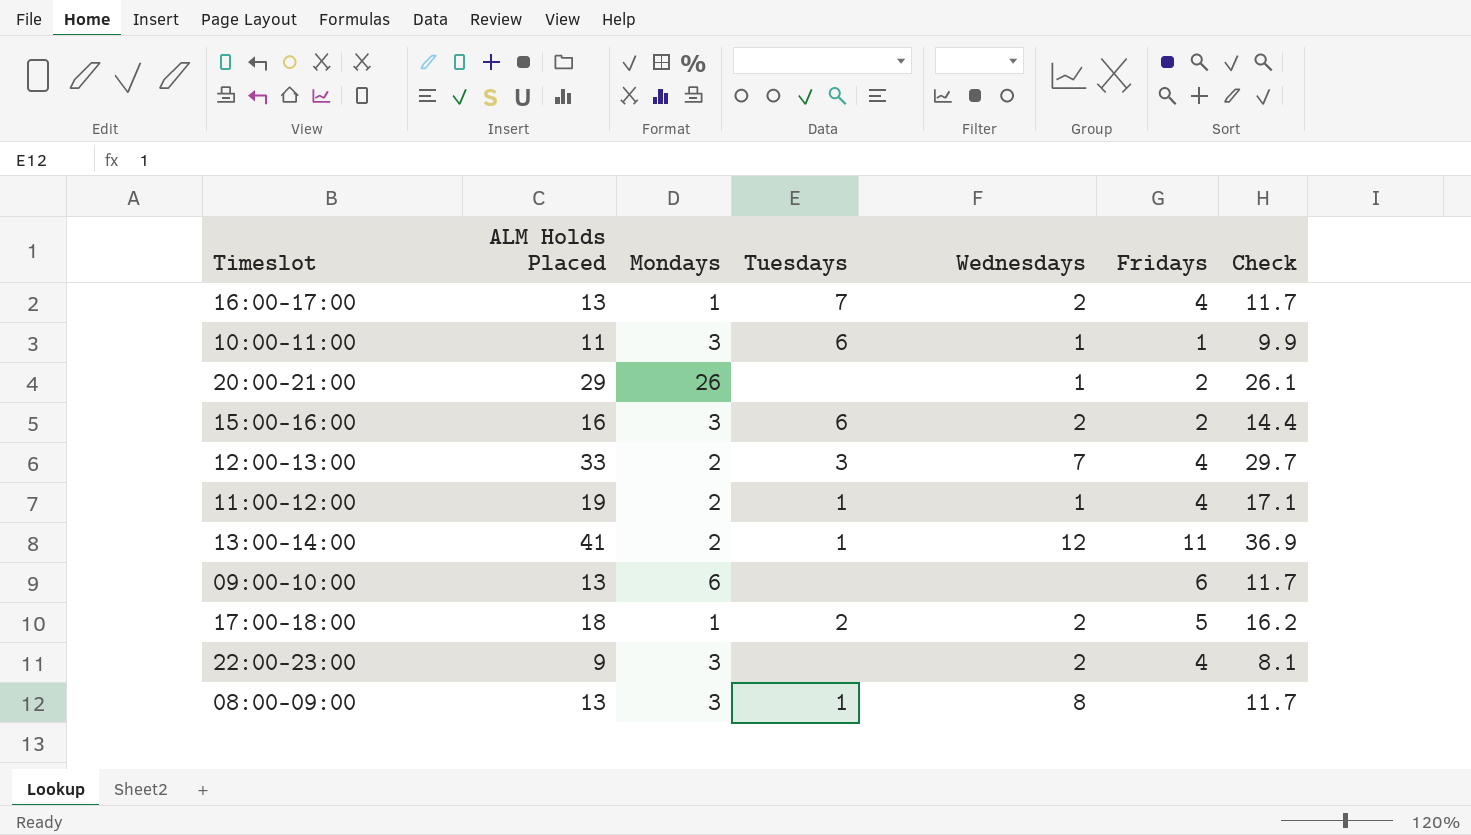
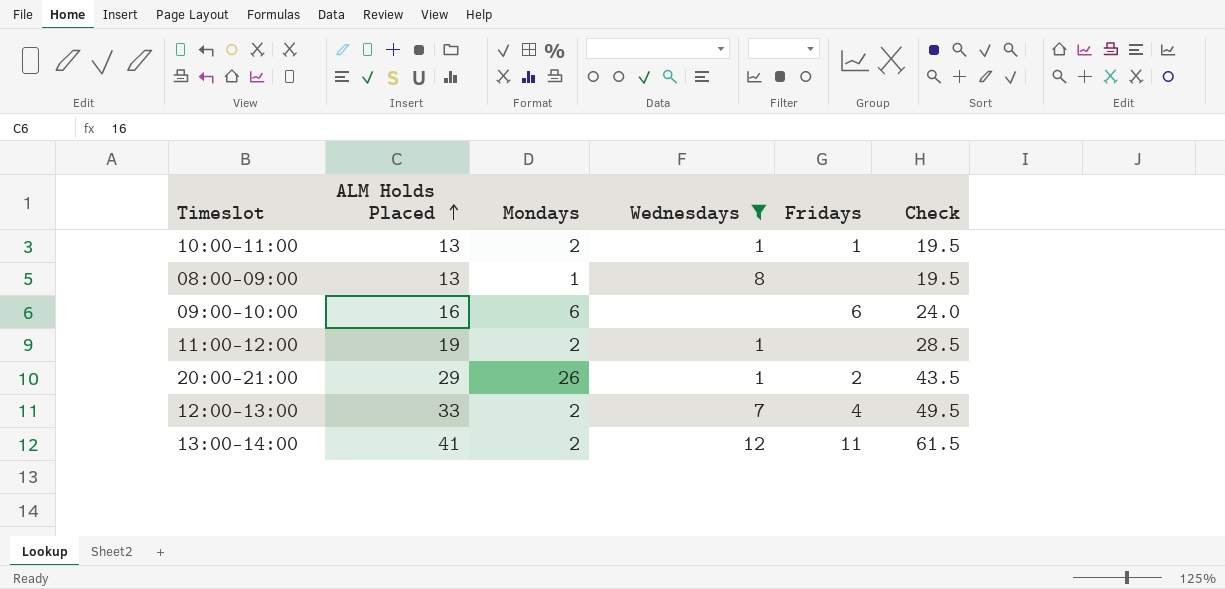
filter: none -> Wednesdays != 2
row order: none -> ALM Holds Placed ascending
column Tuesdays | position: 4 -> none
column Check | formula: [ALM Holds Placed] * 0.9 -> [ALM Holds Placed] * 1.5
10:00-11:00 | ALM Holds Placed: 11 -> 13
10:00-11:00 | Mondays: 3 -> 2
08:00-09:00 | Mondays: 3 -> 1
09:00-10:00 | ALM Holds Placed: 13 -> 16
11:00-12:00 | Fridays: 4 -> none

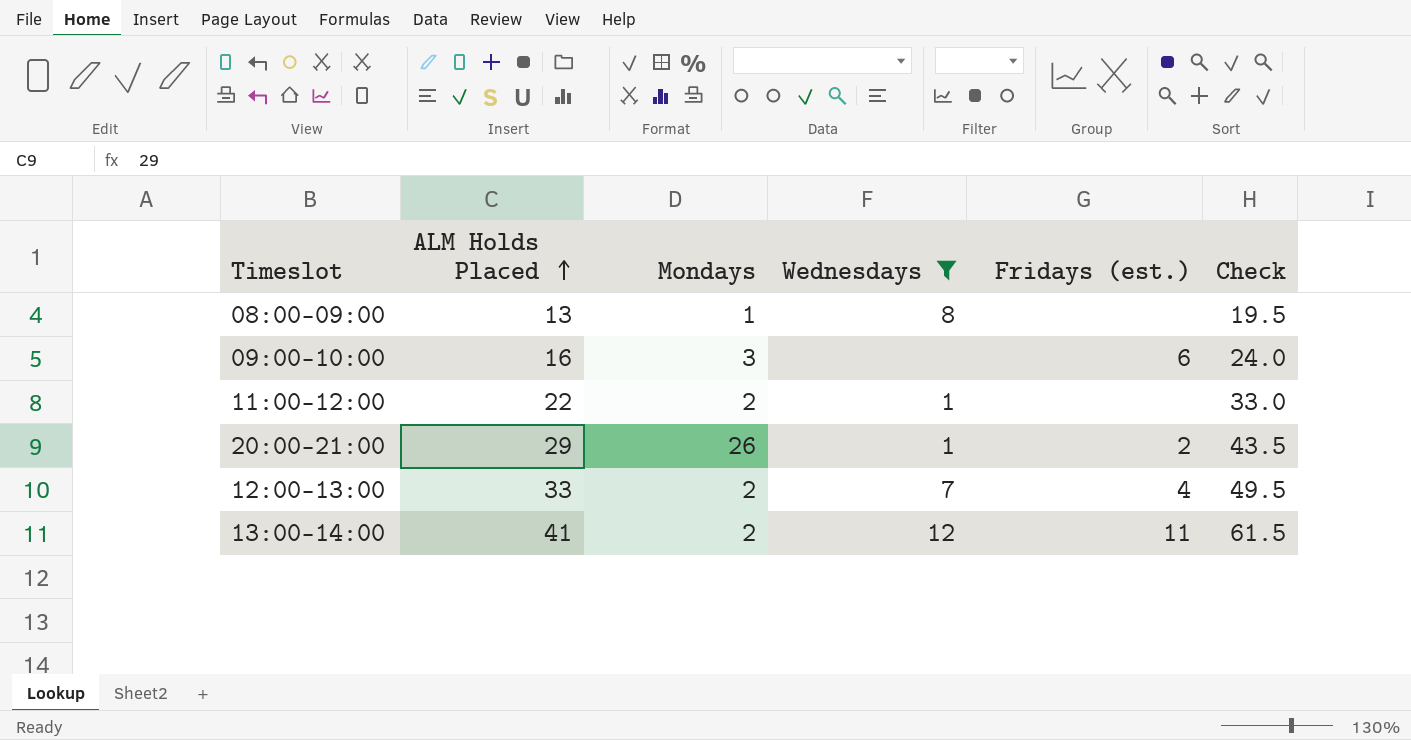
column name: Fridays -> Fridays (est.)
row 10:00-11:00: 13 | 2 | 1 | 1 | 19.5 -> none
09:00-10:00 | Mondays: 6 -> 3
11:00-12:00 | ALM Holds Placed: 19 -> 22
11:00-12:00 | Check: 28.5 -> 33.0

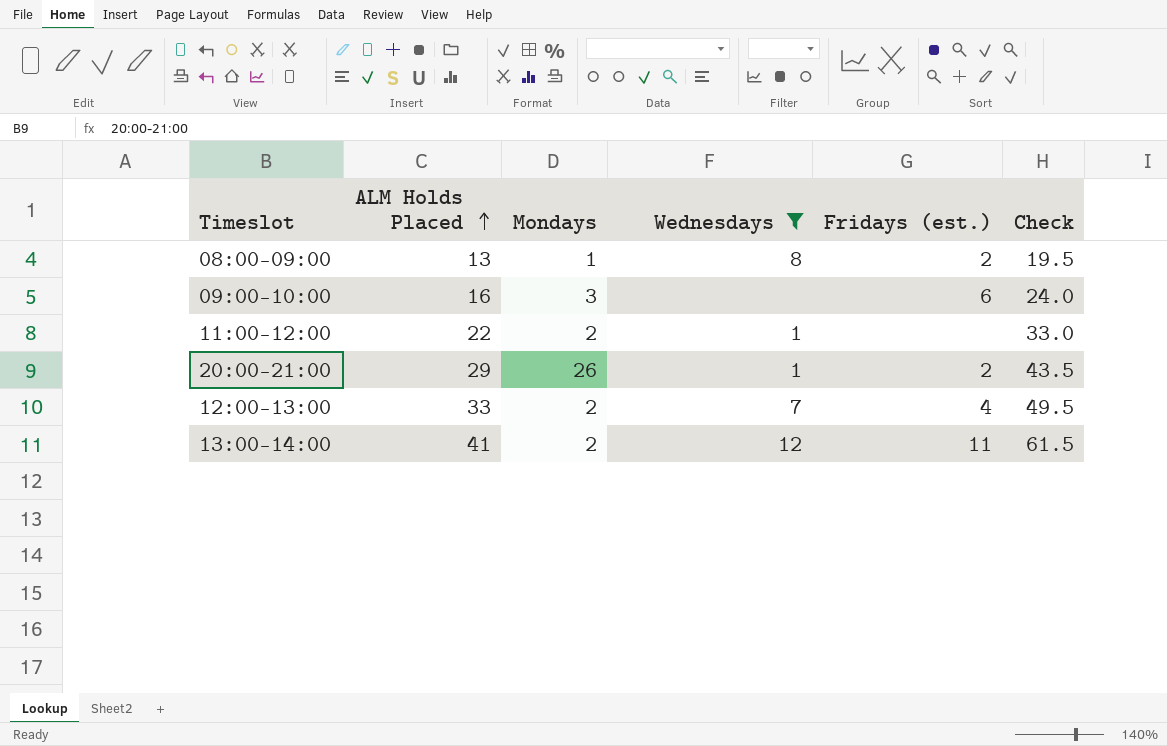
08:00-09:00 | Fridays (est.): none -> 2

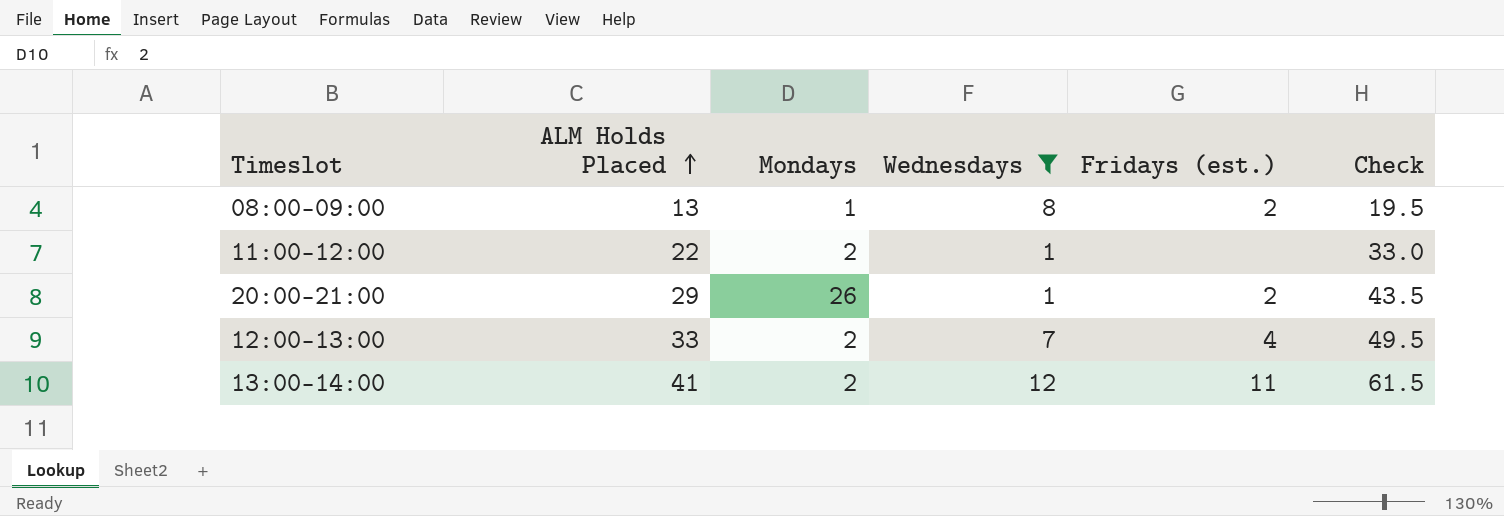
row 09:00-10:00: 16 | 3 | none | 6 | 24.0 -> none

